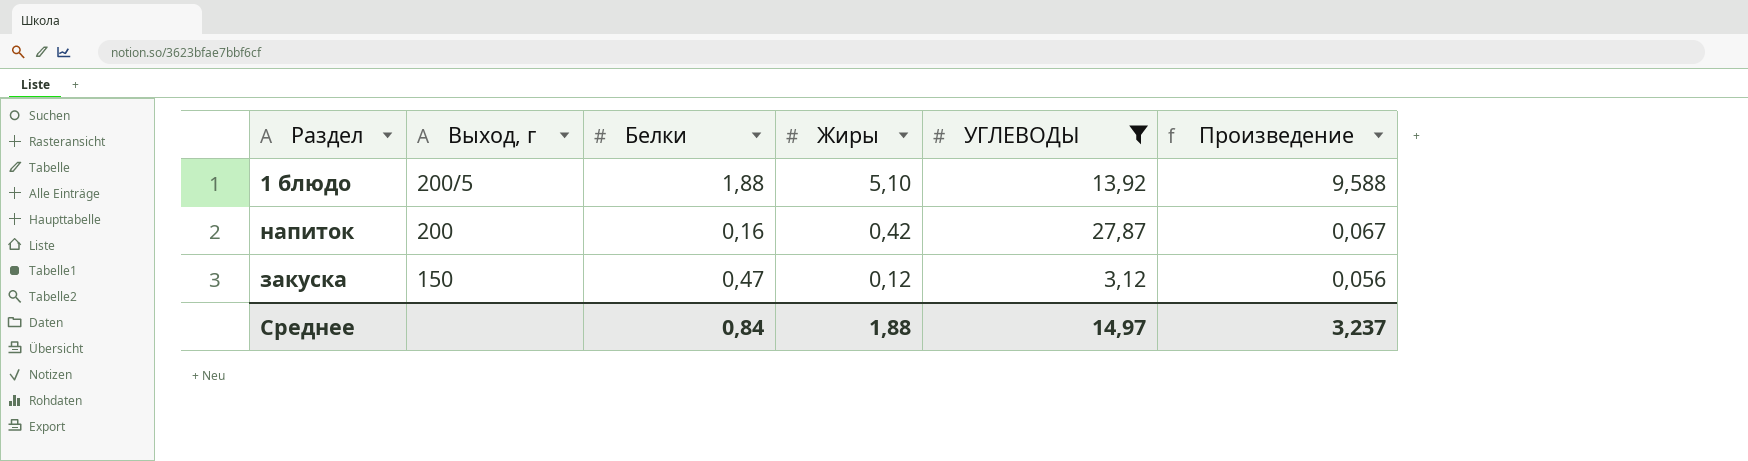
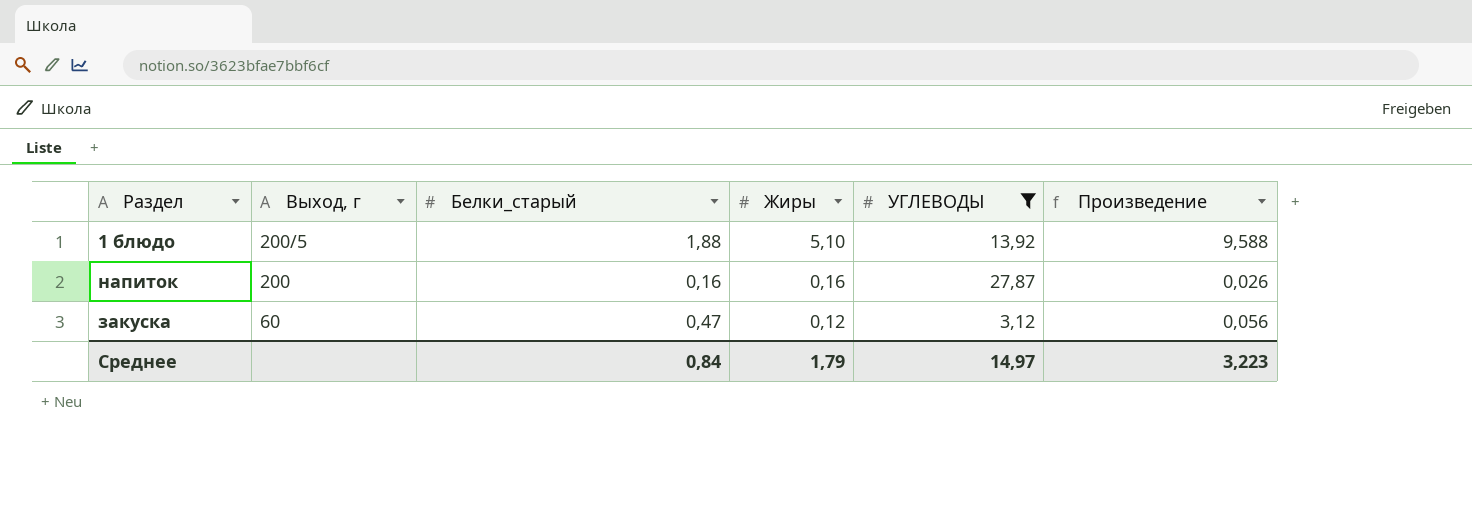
column name: Белки -> Белки_старый
напиток | Жиры: 0,42 -> 0,16
напиток | Произведение: 0,067 -> 0,026
закуска | Выход, г: 150 -> 60
Среднее | Жиры: 1,88 -> 1,79
Среднее | Произведение: 3,237 -> 3,223

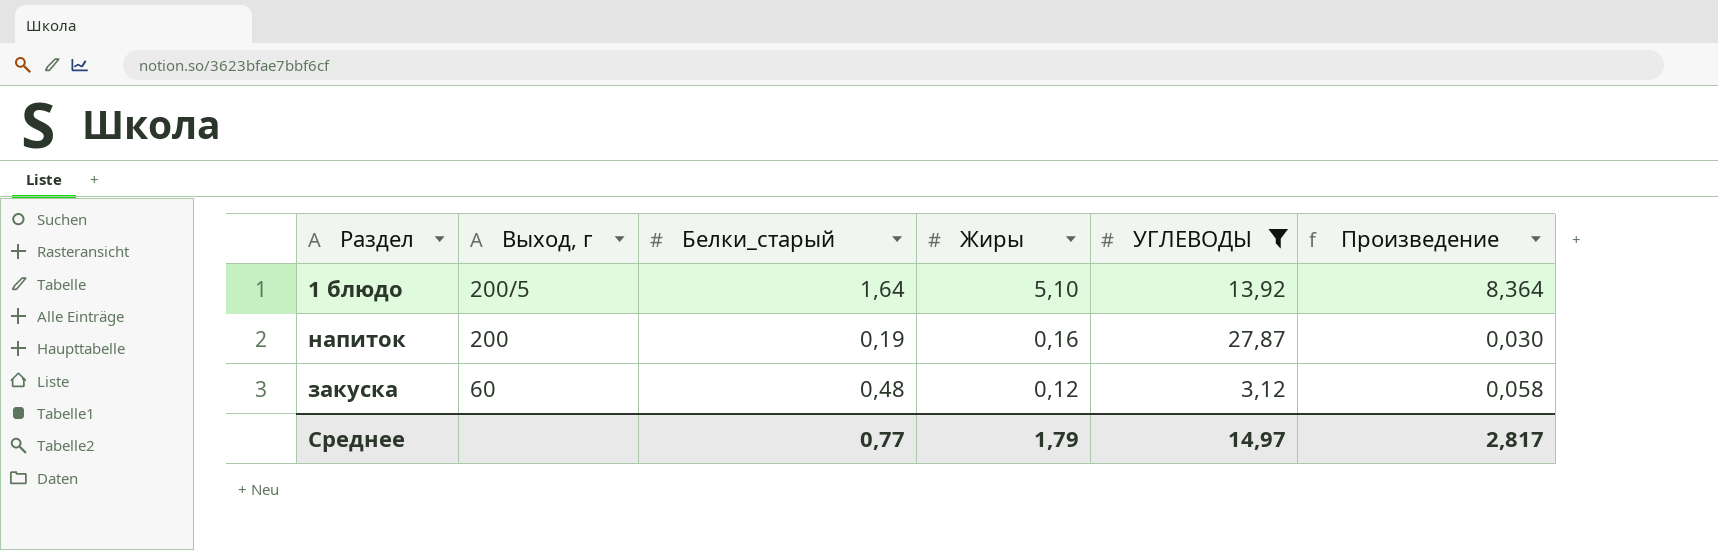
1 блюдо | Белки_старый: 1,88 -> 1,64
1 блюдо | Произведение: 9,588 -> 8,364
напиток | Белки_старый: 0,16 -> 0,19
напиток | Произведение: 0,026 -> 0,030
закуска | Белки_старый: 0,47 -> 0,48
закуска | Произведение: 0,056 -> 0,058
Среднее | Белки_старый: 0,84 -> 0,77
Среднее | Произведение: 3,223 -> 2,817

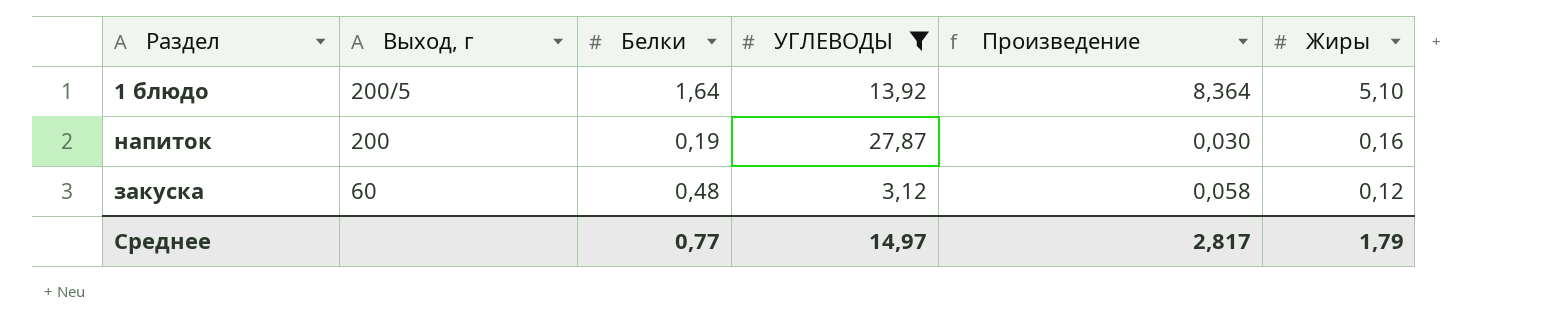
column name: Белки_старый -> Белки
column Жиры | position: 4 -> 6

